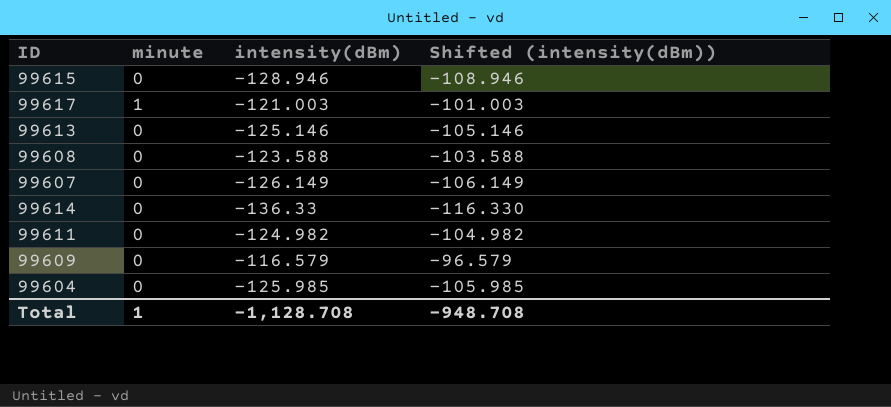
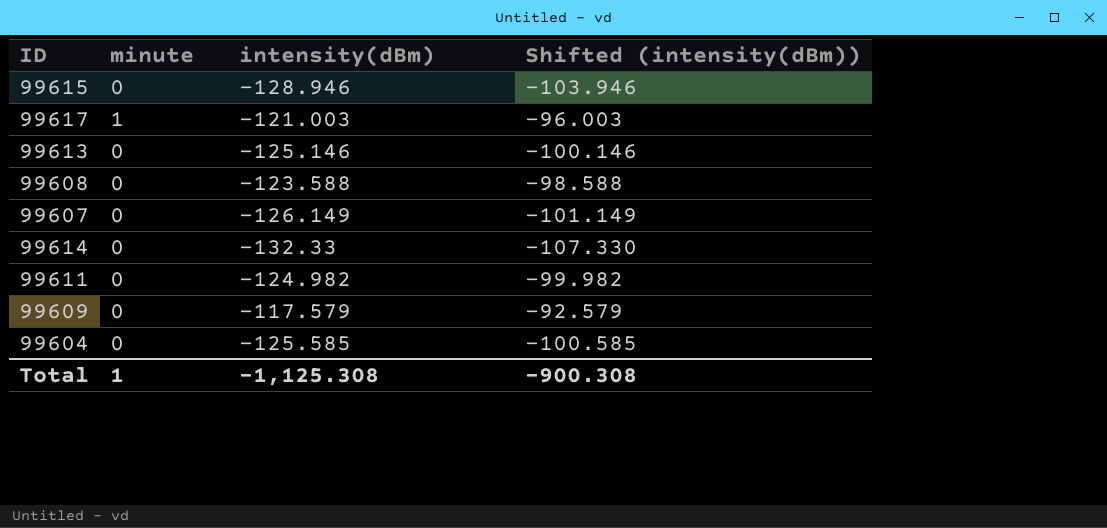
column Shifted (intensity(dBm)) | formula: [intensity(dBm)] + 20 -> [intensity(dBm)] + 25
99614 | intensity(dBm): -136.33 -> -132.33
99609 | intensity(dBm): -116.579 -> -117.579
99604 | intensity(dBm): -125.985 -> -125.585
Total | intensity(dBm): -1,128.708 -> -1,125.308
Total | Shifted (intensity(dBm)): -948.708 -> -900.308

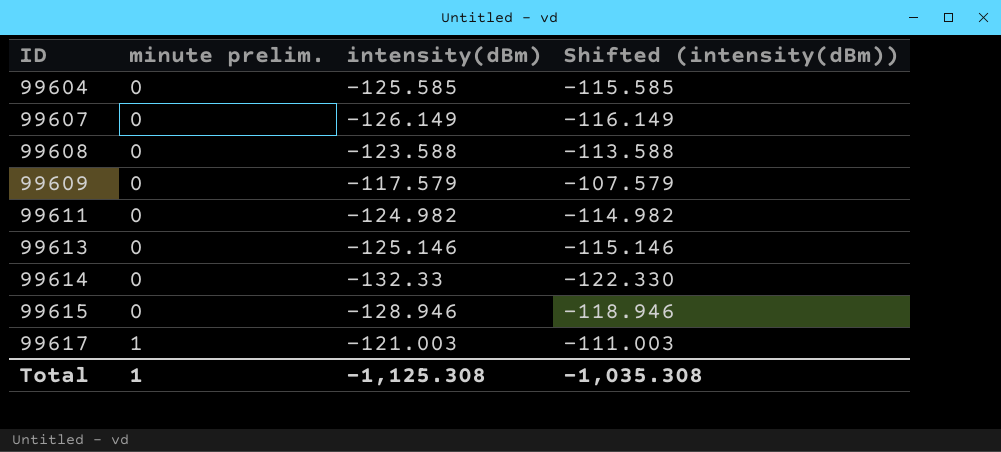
row order: none -> ID ascending
column name: minute -> minute prelim.
column Shifted (intensity(dBm)) | formula: [intensity(dBm)] + 25 -> [intensity(dBm)] + 10
Total | Shifted (intensity(dBm)): -900.308 -> -1,035.308

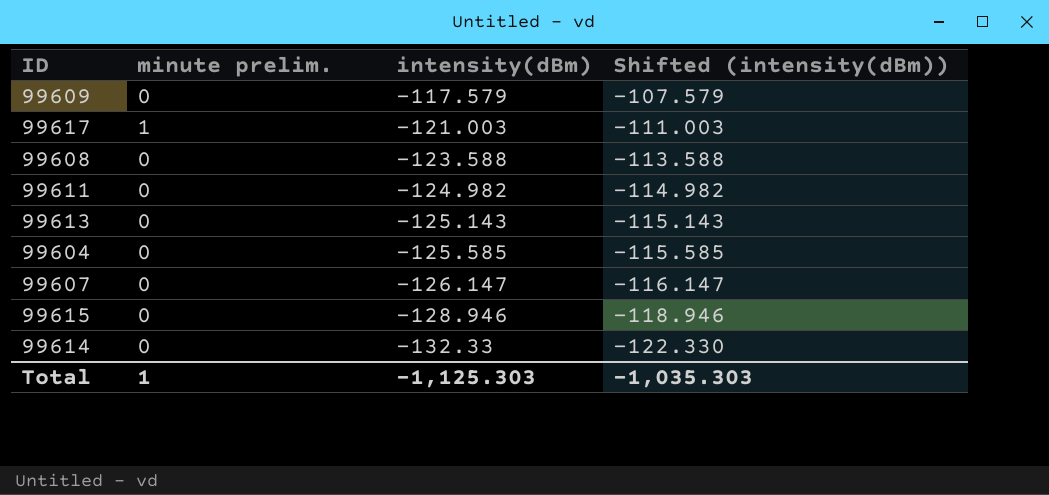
row order: ID ascending -> intensity(dBm) descending
99613 | intensity(dBm): -125.146 -> -125.143
99613 | Shifted (intensity(dBm)): -115.146 -> -115.143
99607 | intensity(dBm): -126.149 -> -126.147
99607 | Shifted (intensity(dBm)): -116.149 -> -116.147
Total | intensity(dBm): -1,125.308 -> -1,125.303
Total | Shifted (intensity(dBm)): -1,035.308 -> -1,035.303

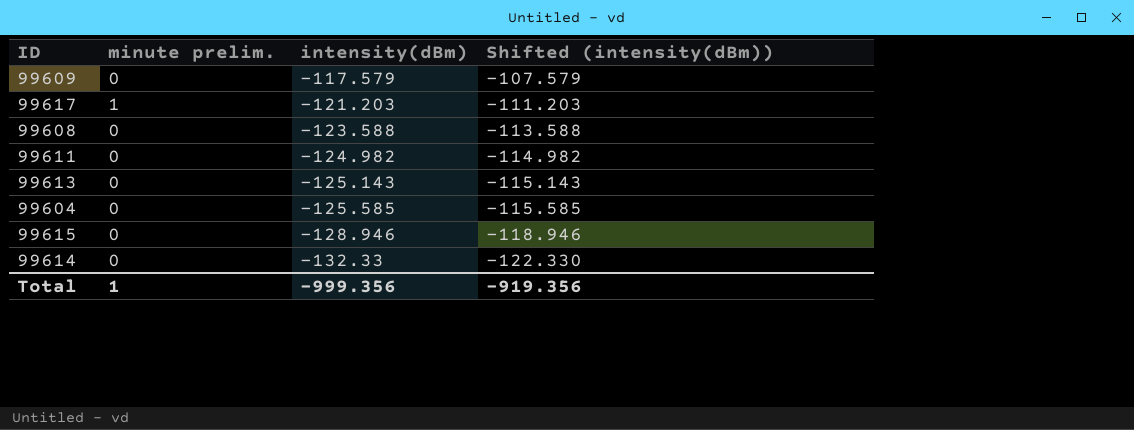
row 99607: 0 | -126.147 | -116.147 -> none
99617 | intensity(dBm): -121.003 -> -121.203
99617 | Shifted (intensity(dBm)): -111.003 -> -111.203
Total | intensity(dBm): -1,125.303 -> -999.356
Total | Shifted (intensity(dBm)): -1,035.303 -> -919.356

